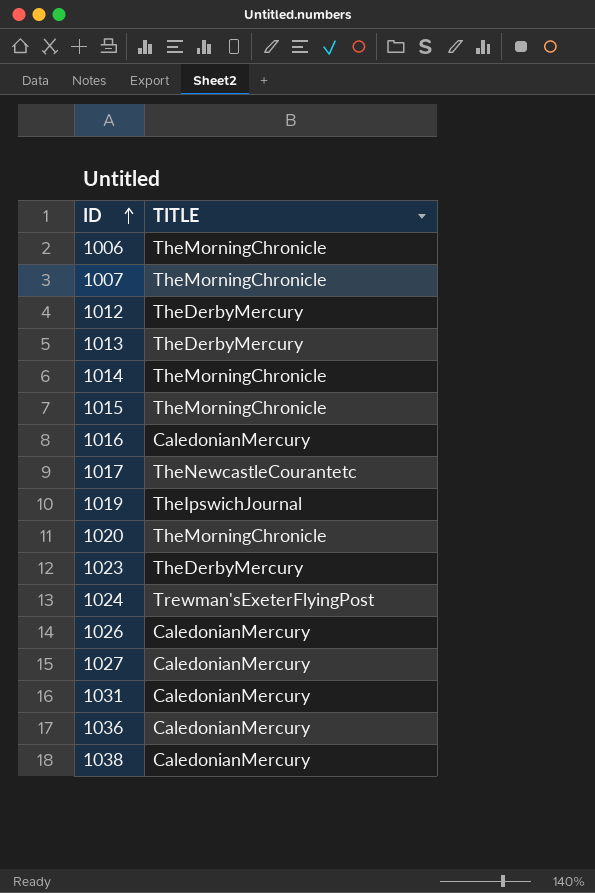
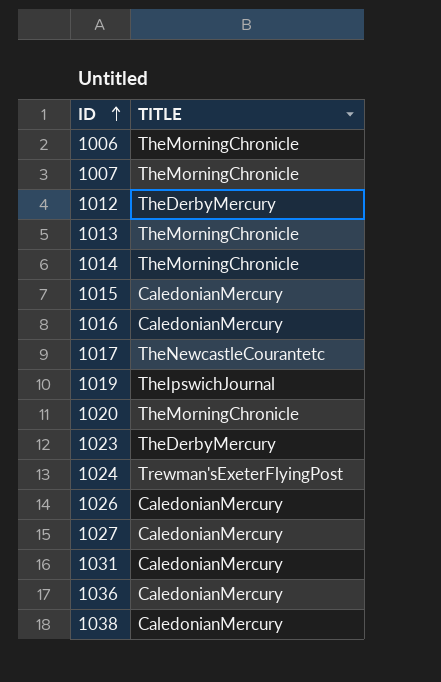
1013 | TITLE: TheDerbyMercury -> TheMorningChronicle
1015 | TITLE: TheMorningChronicle -> CaledonianMercury

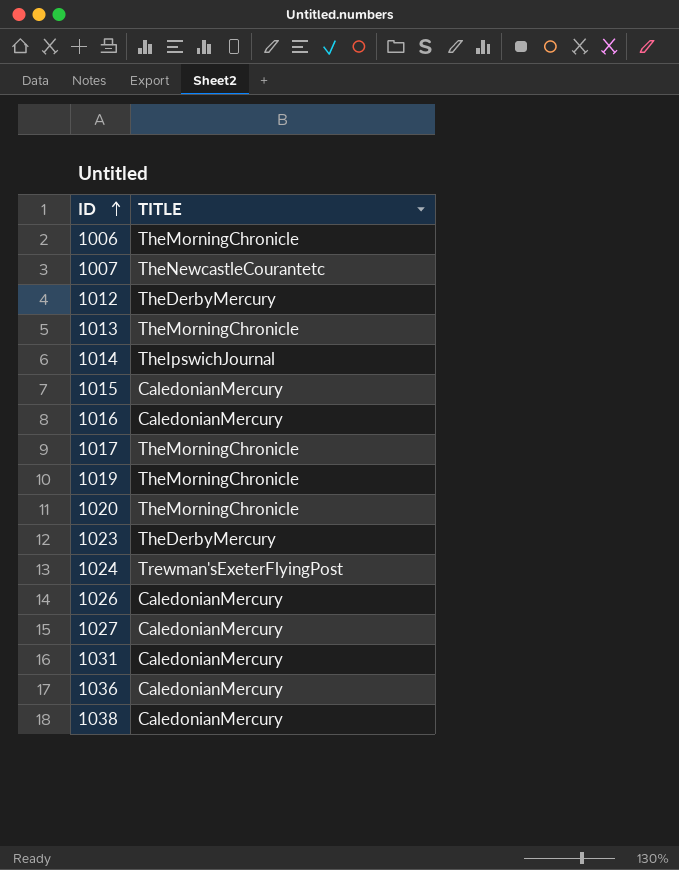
1007 | TITLE: TheMorningChronicle -> TheNewcastleCourantetc
1014 | TITLE: TheMorningChronicle -> TheIpswichJournal
1017 | TITLE: TheNewcastleCourantetc -> TheMorningChronicle
1019 | TITLE: TheIpswichJournal -> TheMorningChronicle

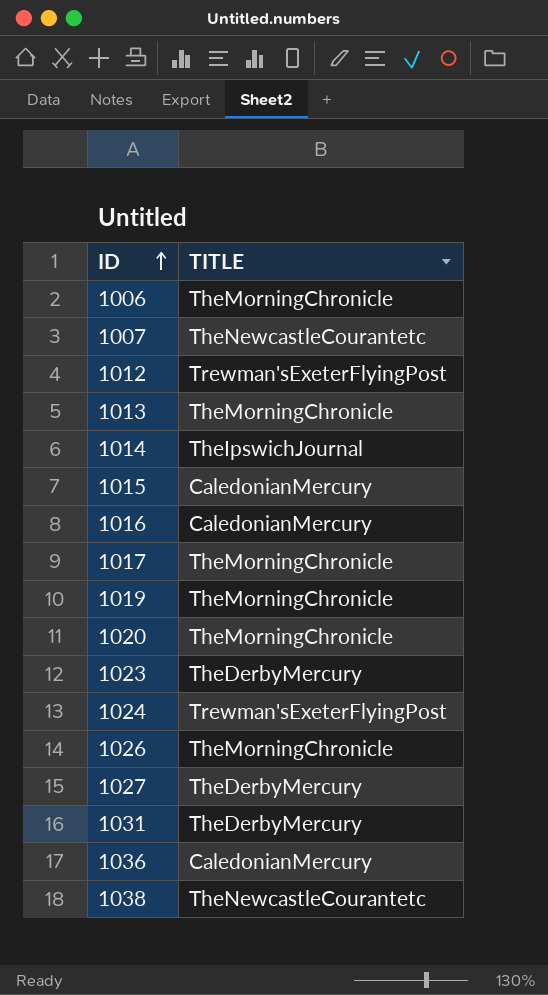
1012 | TITLE: TheDerbyMercury -> Trewman'sExeterFlyingPost
1026 | TITLE: CaledonianMercury -> TheMorningChronicle
1027 | TITLE: CaledonianMercury -> TheDerbyMercury
1031 | TITLE: CaledonianMercury -> TheDerbyMercury
1038 | TITLE: CaledonianMercury -> TheNewcastleCourantetc

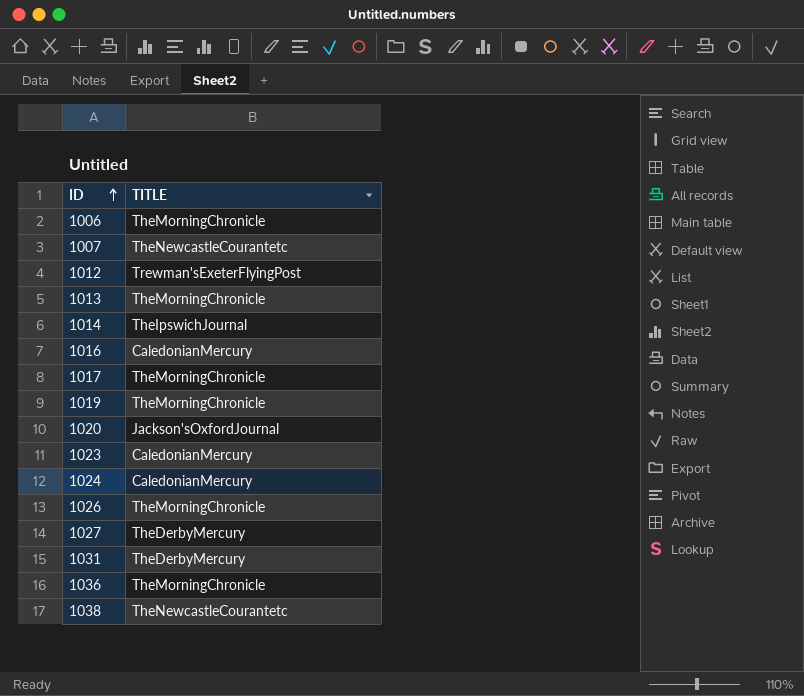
row 1015: CaledonianMercury -> none
1020 | TITLE: TheMorningChronicle -> Jackson'sOxfordJournal
1023 | TITLE: TheDerbyMercury -> CaledonianMercury
1024 | TITLE: Trewman'sExeterFlyingPost -> CaledonianMercury
1036 | TITLE: CaledonianMercury -> TheMorningChronicle

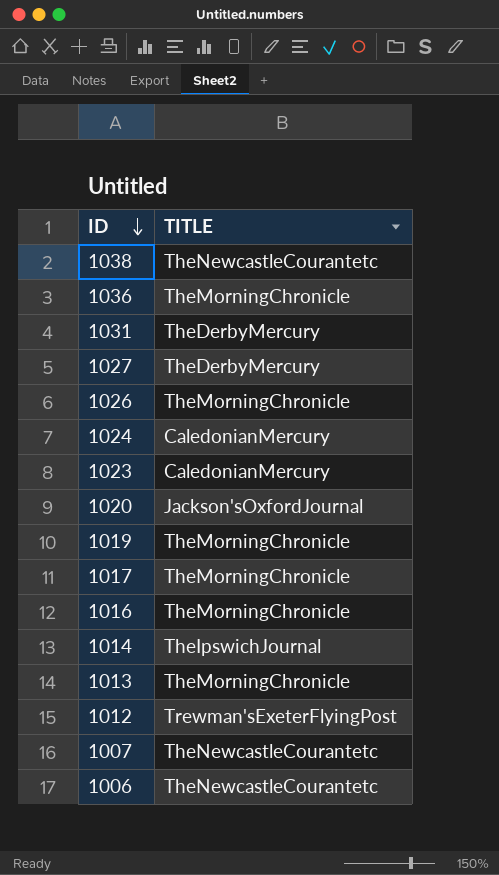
row order: ID ascending -> ID descending
1016 | TITLE: CaledonianMercury -> TheMorningChronicle
1006 | TITLE: TheMorningChronicle -> TheNewcastleCourantetc

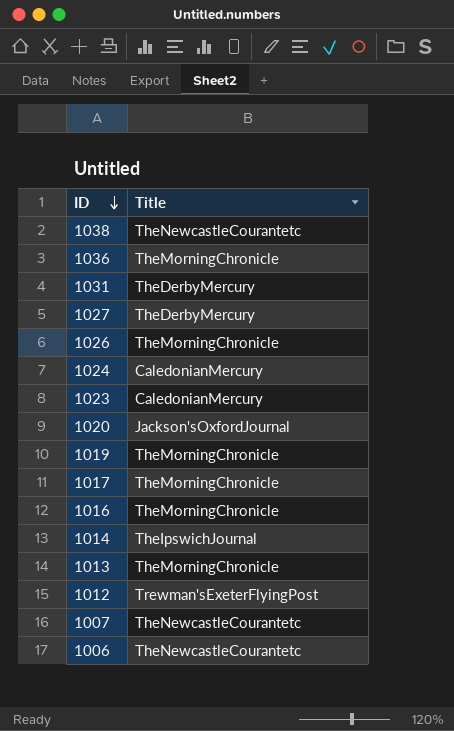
column name: TITLE -> Title

